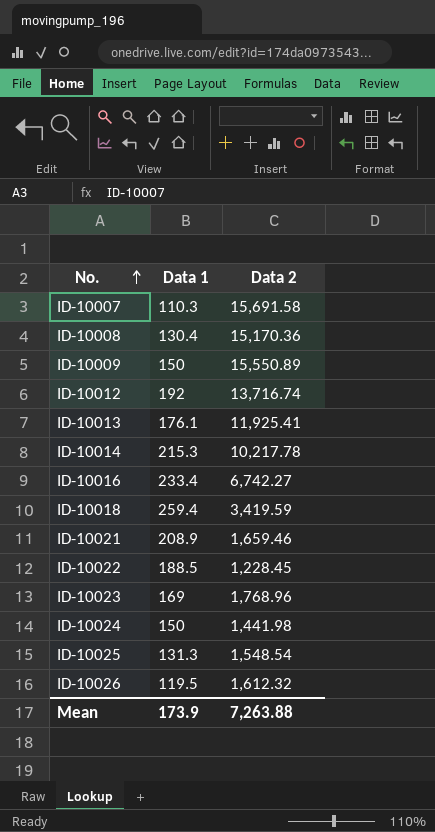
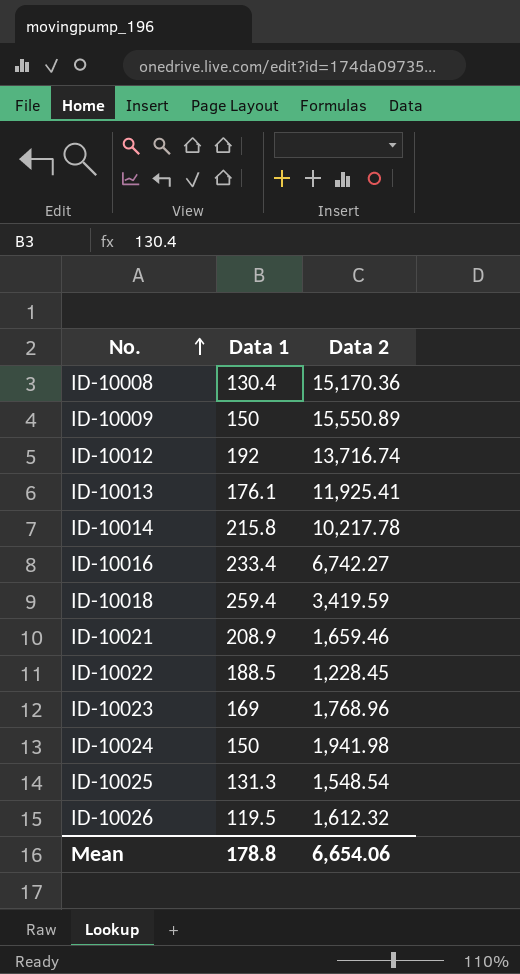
row ID-10007: 110.3 | 15,691.58 -> none
ID-10014 | Data 1: 215.3 -> 215.8
ID-10024 | Data 2: 1,441.98 -> 1,941.98
Mean | Data 1: 173.9 -> 178.8
Mean | Data 2: 7,263.88 -> 6,654.06

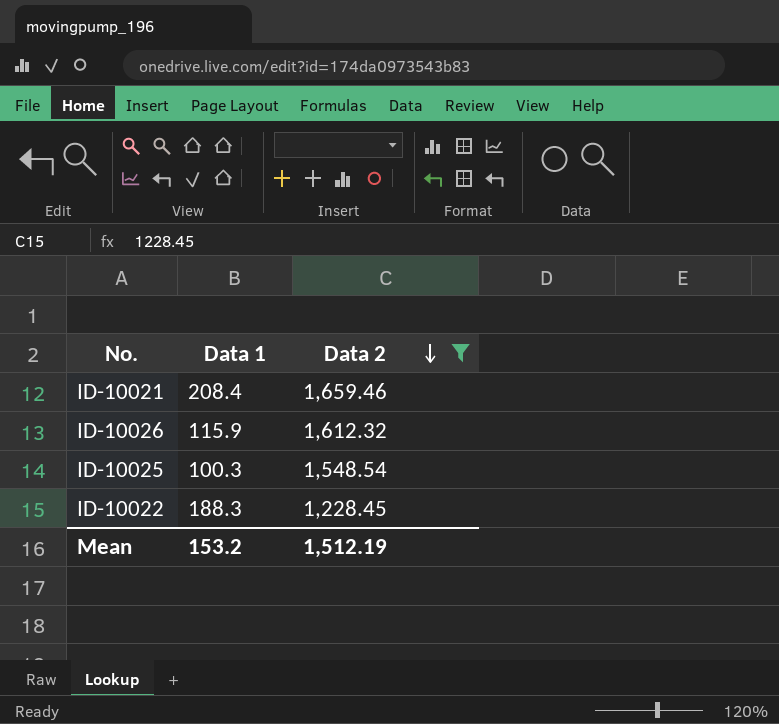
filter: none -> Data 2 <= 1,659.46
row order: No. ascending -> Data 2 descending
ID-10021 | Data 1: 208.9 -> 208.4
ID-10026 | Data 1: 119.5 -> 115.9
ID-10025 | Data 1: 131.3 -> 100.3
ID-10022 | Data 1: 188.5 -> 188.3
Mean | Data 1: 178.8 -> 153.2
Mean | Data 2: 6,654.06 -> 1,512.19

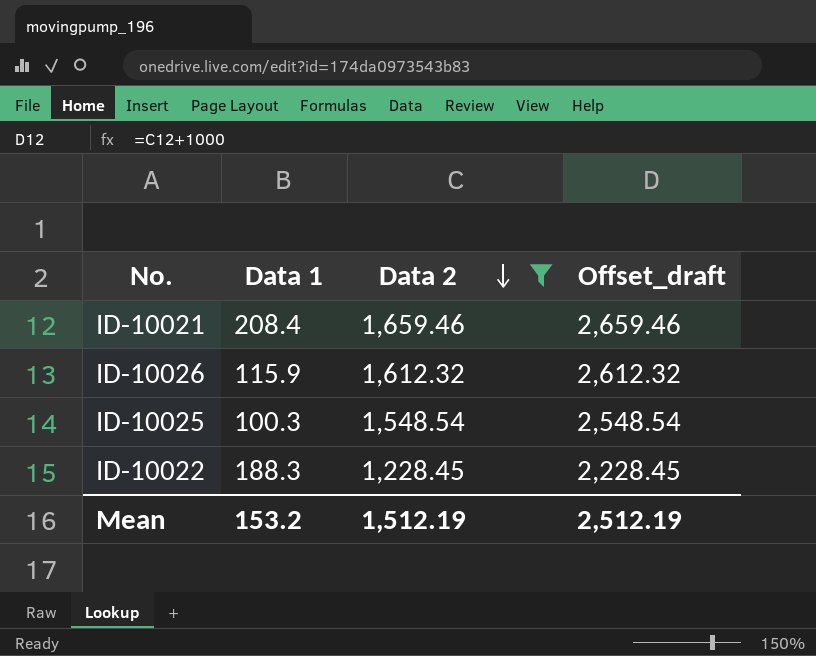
column Offset_draft | formula: none -> [Data 2] + 1000

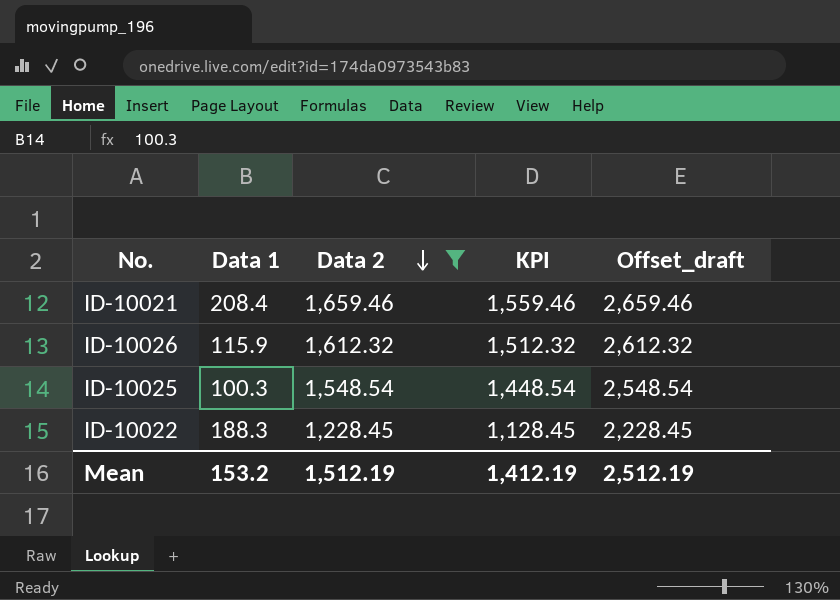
column KPI | formula: none -> [Data 2] - 100

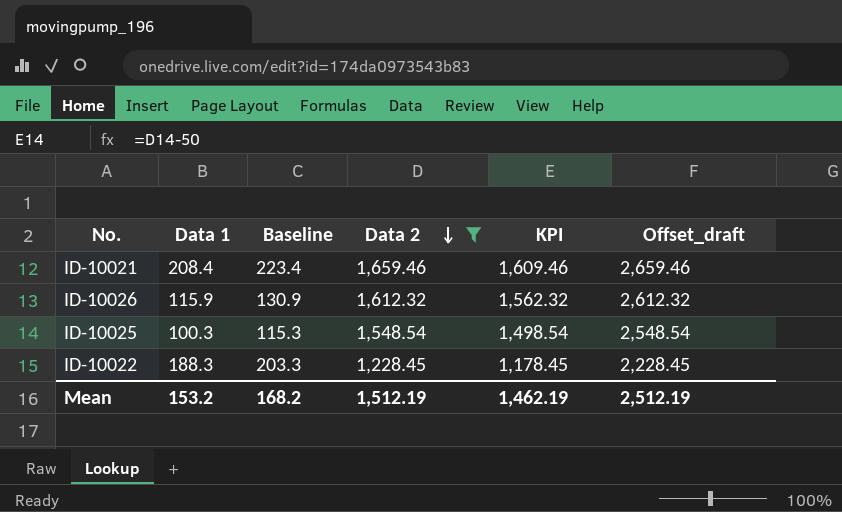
column Baseline | formula: none -> [Data 1] + 15
column KPI | formula: [Data 2] - 100 -> [Data 2] - 50
Mean | KPI: 1,412.19 -> 1,462.19

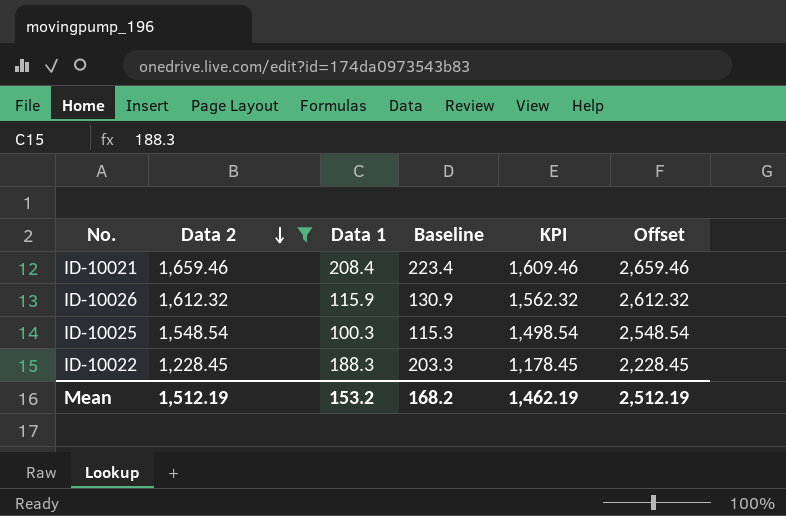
column Data 2 | position: 4 -> 2
column name: Offset_draft -> Offset

